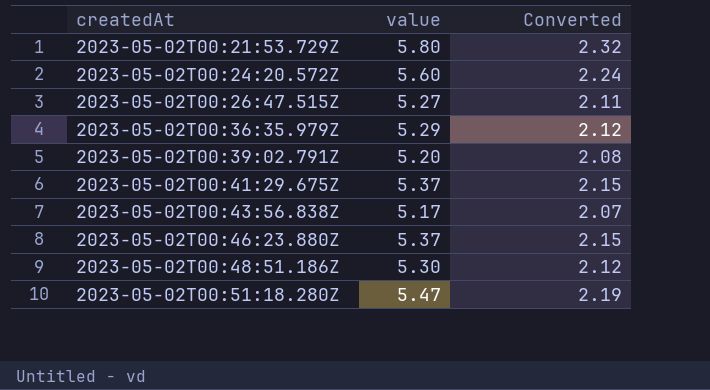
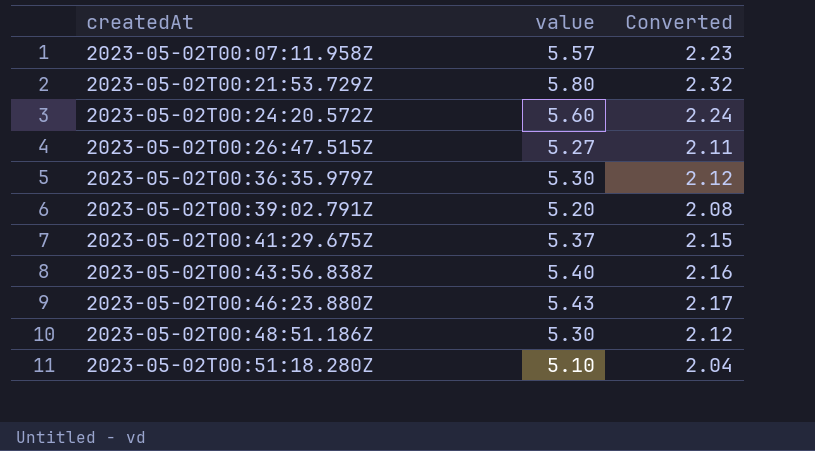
row 2023-05-02T00:07:11.958Z: none -> 5.57 | 2.23
2023-05-02T00:36:35.979Z | value: 5.29 -> 5.30
2023-05-02T00:43:56.838Z | value: 5.17 -> 5.40
2023-05-02T00:43:56.838Z | Converted: 2.07 -> 2.16
2023-05-02T00:46:23.880Z | value: 5.37 -> 5.43
2023-05-02T00:46:23.880Z | Converted: 2.15 -> 2.17
2023-05-02T00:51:18.280Z | value: 5.47 -> 5.10
2023-05-02T00:51:18.280Z | Converted: 2.19 -> 2.04

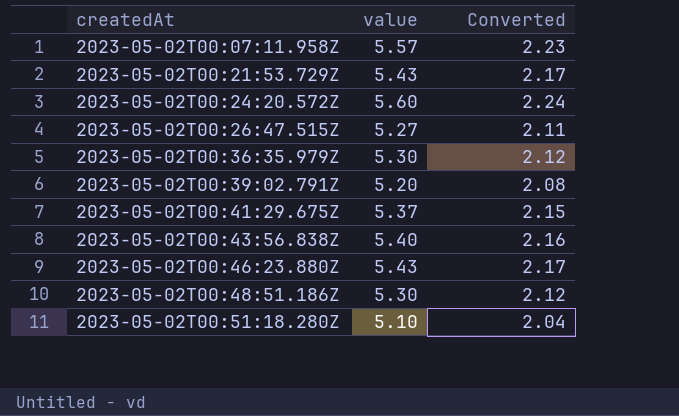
2023-05-02T00:21:53.729Z | value: 5.80 -> 5.43
2023-05-02T00:21:53.729Z | Converted: 2.32 -> 2.17

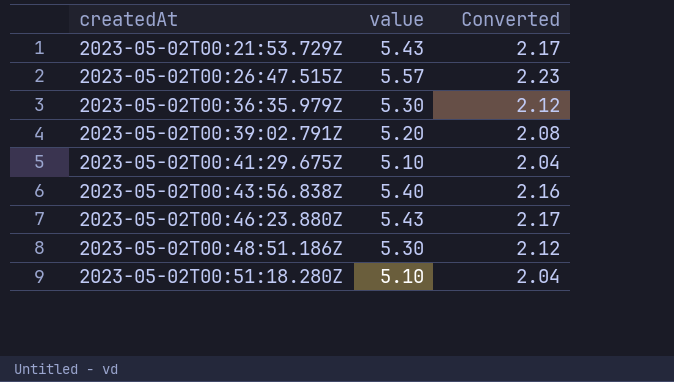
row 2023-05-02T00:07:11.958Z: 5.57 | 2.23 -> none
row 2023-05-02T00:24:20.572Z: 5.60 | 2.24 -> none
2023-05-02T00:26:47.515Z | value: 5.27 -> 5.57
2023-05-02T00:26:47.515Z | Converted: 2.11 -> 2.23
2023-05-02T00:41:29.675Z | value: 5.37 -> 5.10
2023-05-02T00:41:29.675Z | Converted: 2.15 -> 2.04

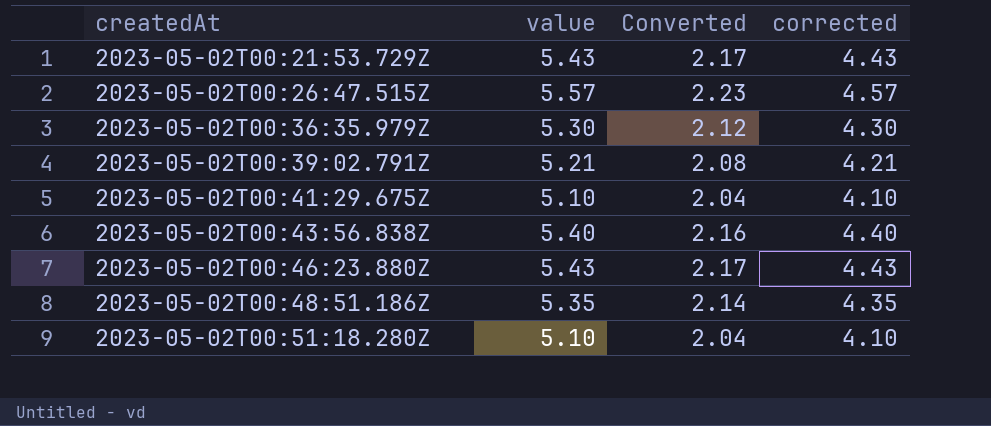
column corrected | formula: none -> [value] - 1
2023-05-02T00:39:02.791Z | value: 5.20 -> 5.21
2023-05-02T00:48:51.186Z | value: 5.30 -> 5.35
2023-05-02T00:48:51.186Z | Converted: 2.12 -> 2.14

